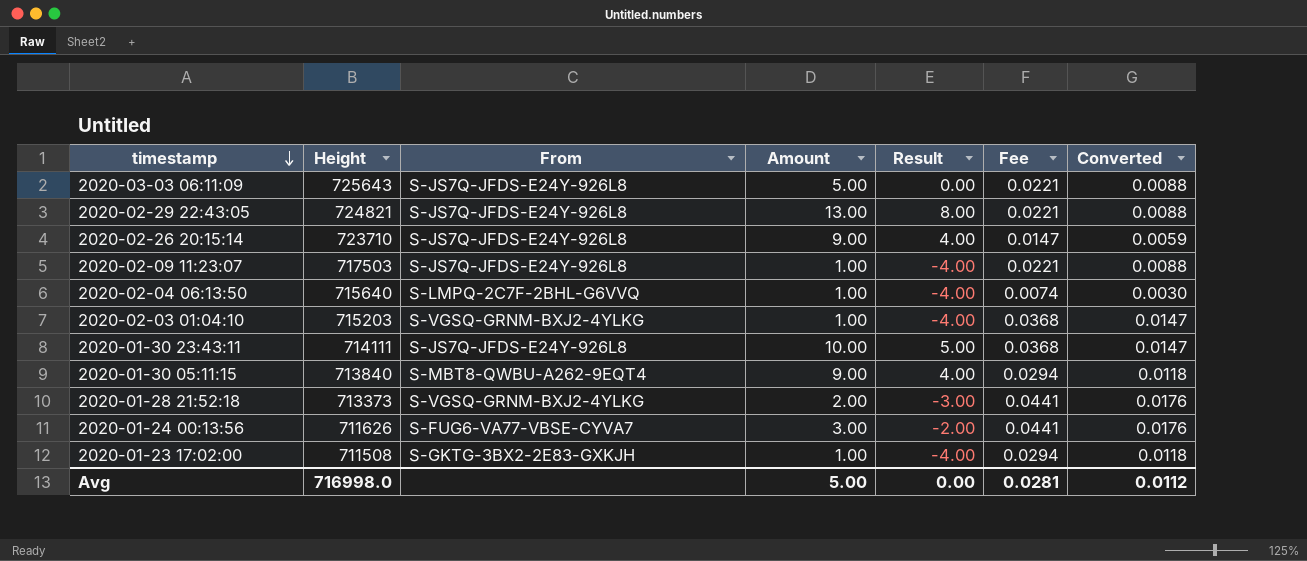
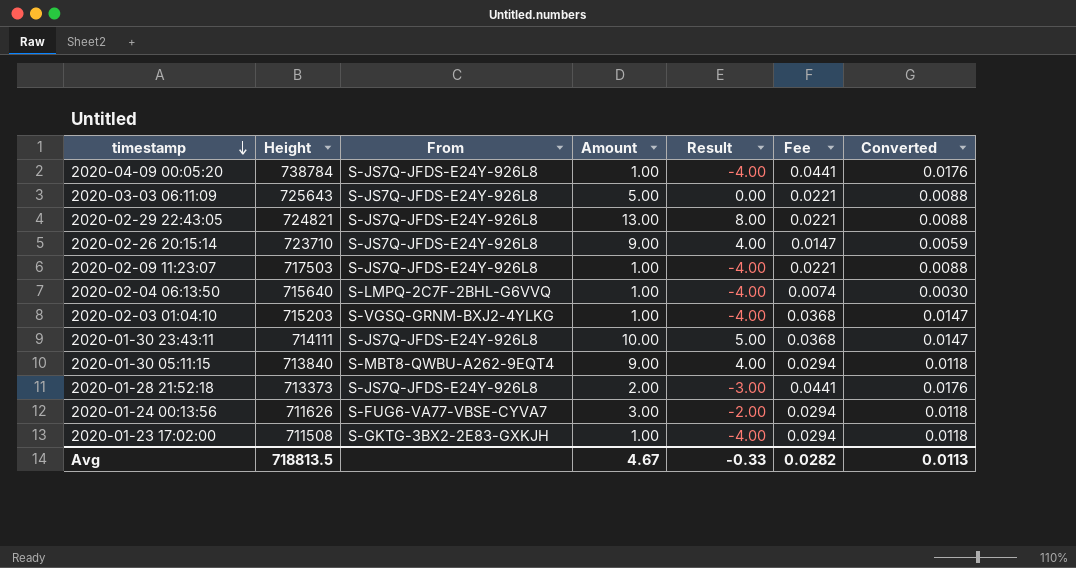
row 2020-04-09 00:05:20: none -> 738784 | S-JS7Q-JFDS-E24Y-926L8 | 1.00 | -4.00 | 0.0441 | 0.0176
2020-01-28 21:52:18 | From: S-VGSQ-GRNM-BXJ2-4YLKG -> S-JS7Q-JFDS-E24Y-926L8
2020-01-24 00:13:56 | Fee: 0.0441 -> 0.0294
2020-01-24 00:13:56 | Converted: 0.0176 -> 0.0118
Avg | Height: 716998.0 -> 718813.5
Avg | Amount: 5.00 -> 4.67
Avg | Result: 0.00 -> -0.33
Avg | Fee: 0.0281 -> 0.0282
Avg | Converted: 0.0112 -> 0.0113

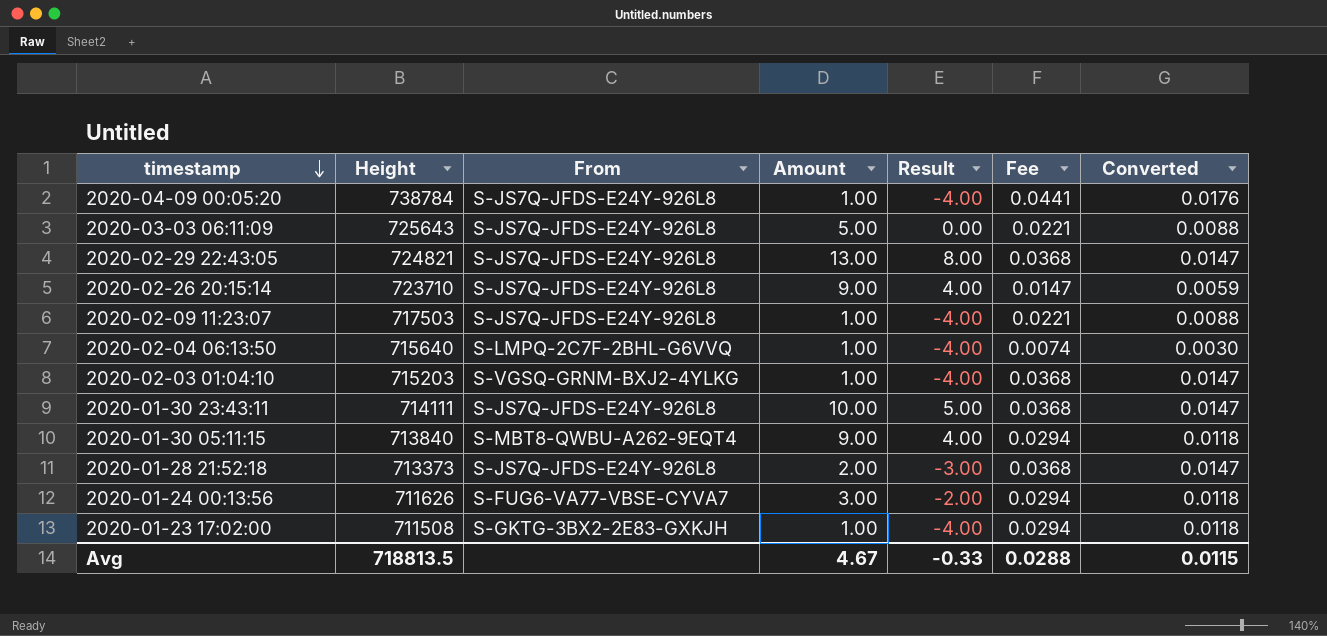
2020-02-29 22:43:05 | Fee: 0.0221 -> 0.0368
2020-02-29 22:43:05 | Converted: 0.0088 -> 0.0147
2020-01-28 21:52:18 | Fee: 0.0441 -> 0.0368
2020-01-28 21:52:18 | Converted: 0.0176 -> 0.0147
Avg | Fee: 0.0282 -> 0.0288
Avg | Converted: 0.0113 -> 0.0115

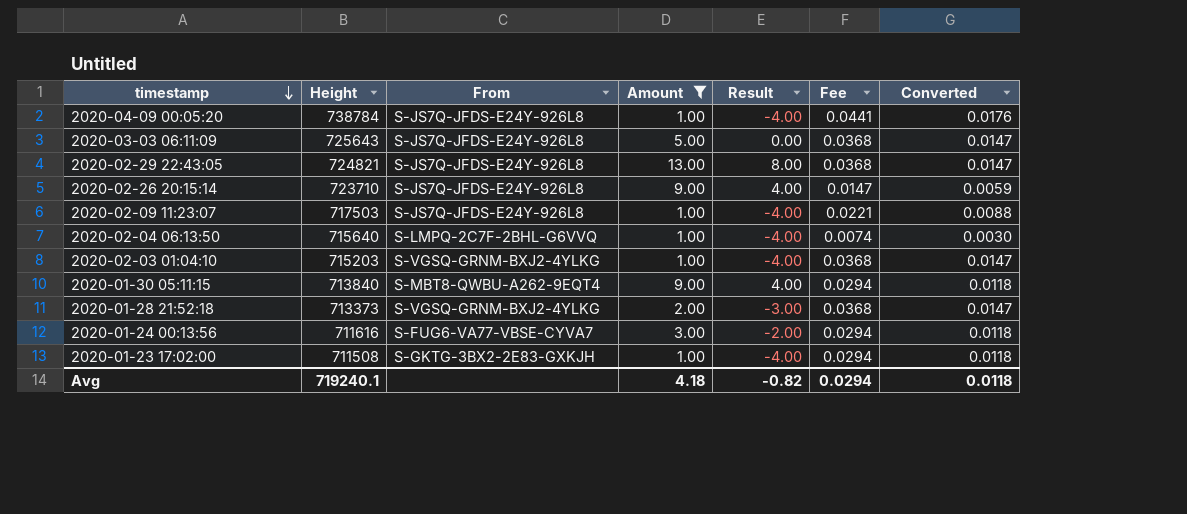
filter: none -> Amount != 10.00
2020-03-03 06:11:09 | Fee: 0.0221 -> 0.0368
2020-03-03 06:11:09 | Converted: 0.0088 -> 0.0147
2020-01-28 21:52:18 | From: S-JS7Q-JFDS-E24Y-926L8 -> S-VGSQ-GRNM-BXJ2-4YLKG
2020-01-24 00:13:56 | Height: 711626 -> 711616
Avg | Height: 718813.5 -> 719240.1
Avg | Amount: 4.67 -> 4.18
Avg | Result: -0.33 -> -0.82
Avg | Fee: 0.0288 -> 0.0294
Avg | Converted: 0.0115 -> 0.0118

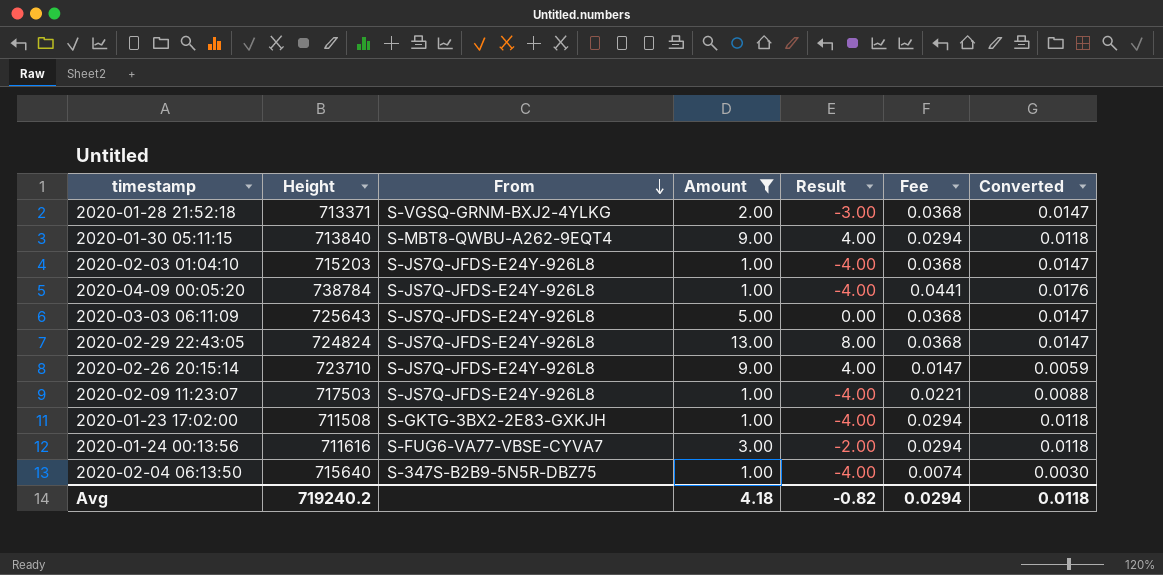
row order: timestamp descending -> From descending
2020-01-28 21:52:18 | Height: 713373 -> 713371
2020-02-03 01:04:10 | From: S-VGSQ-GRNM-BXJ2-4YLKG -> S-JS7Q-JFDS-E24Y-926L8
2020-02-29 22:43:05 | Height: 724821 -> 724824
2020-02-04 06:13:50 | From: S-LMPQ-2C7F-2BHL-G6VVQ -> S-347S-B2B9-5N5R-DBZ75
Avg | Height: 719240.1 -> 719240.2

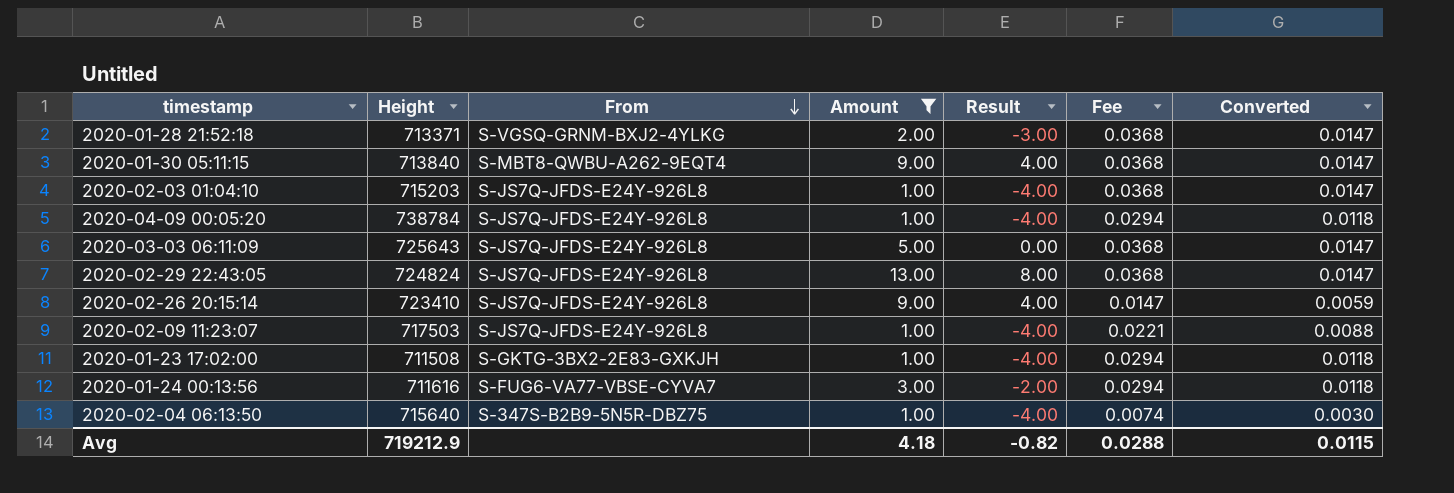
2020-01-30 05:11:15 | Fee: 0.0294 -> 0.0368
2020-01-30 05:11:15 | Converted: 0.0118 -> 0.0147
2020-04-09 00:05:20 | Fee: 0.0441 -> 0.0294
2020-04-09 00:05:20 | Converted: 0.0176 -> 0.0118
2020-02-26 20:15:14 | Height: 723710 -> 723410
Avg | Height: 719240.2 -> 719212.9
Avg | Fee: 0.0294 -> 0.0288
Avg | Converted: 0.0118 -> 0.0115

